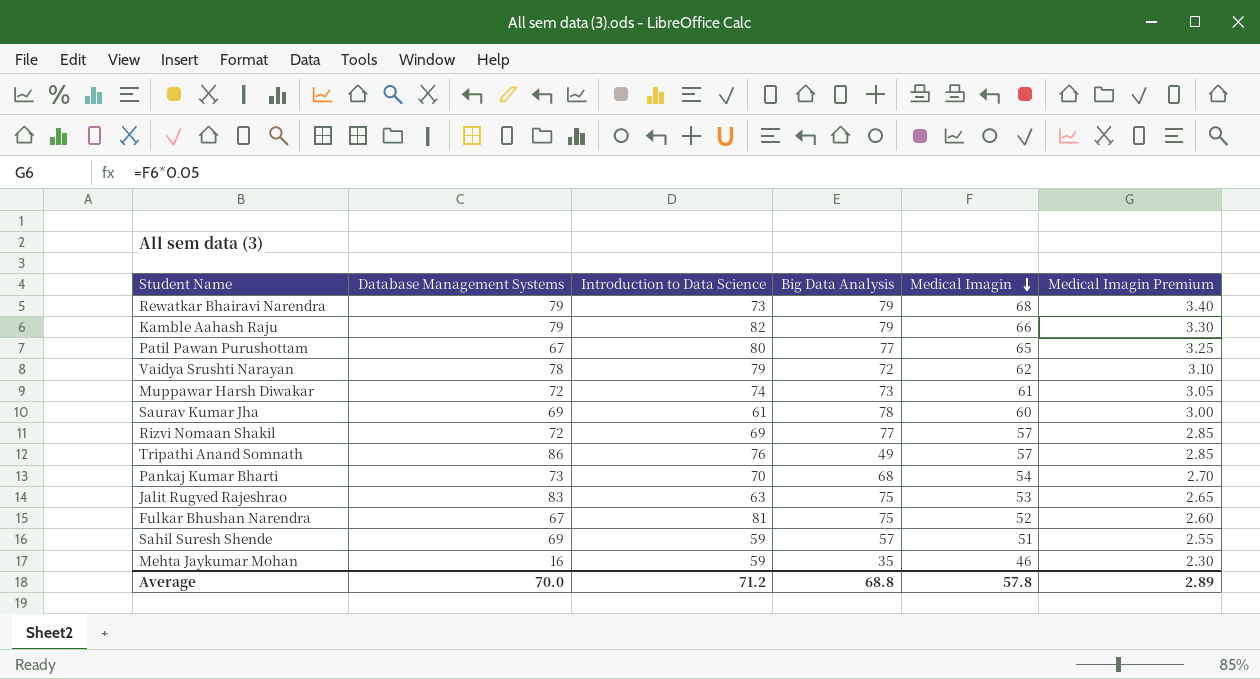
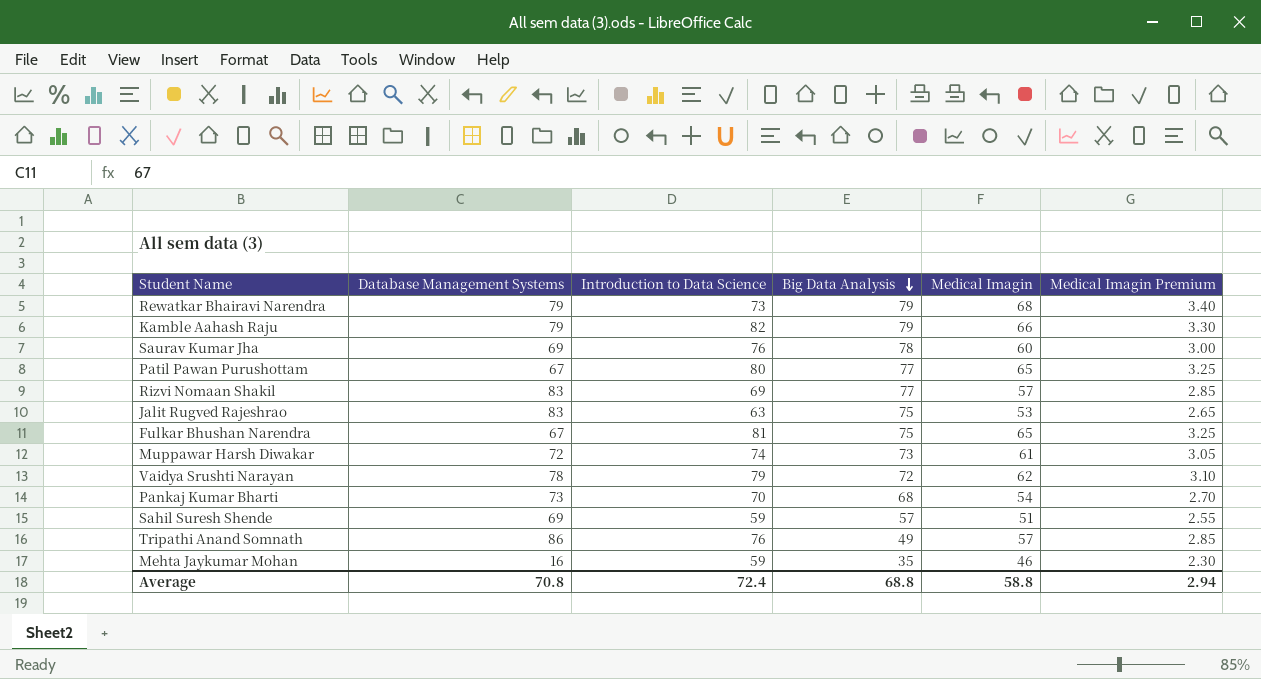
row order: Medical Imagin descending -> Big Data Analysis descending
Saurav Kumar Jha | Introduction to Data Science: 61 -> 76
Rizvi Nomaan Shakil | Database Management Systems: 72 -> 83
Fulkar Bhushan Narendra | Medical Imagin: 52 -> 65
Fulkar Bhushan Narendra | Medical Imagin Premium: 2.60 -> 3.25
Average | Database Management Systems: 70.0 -> 70.8
Average | Introduction to Data Science: 71.2 -> 72.4
Average | Medical Imagin: 57.8 -> 58.8
Average | Medical Imagin Premium: 2.89 -> 2.94

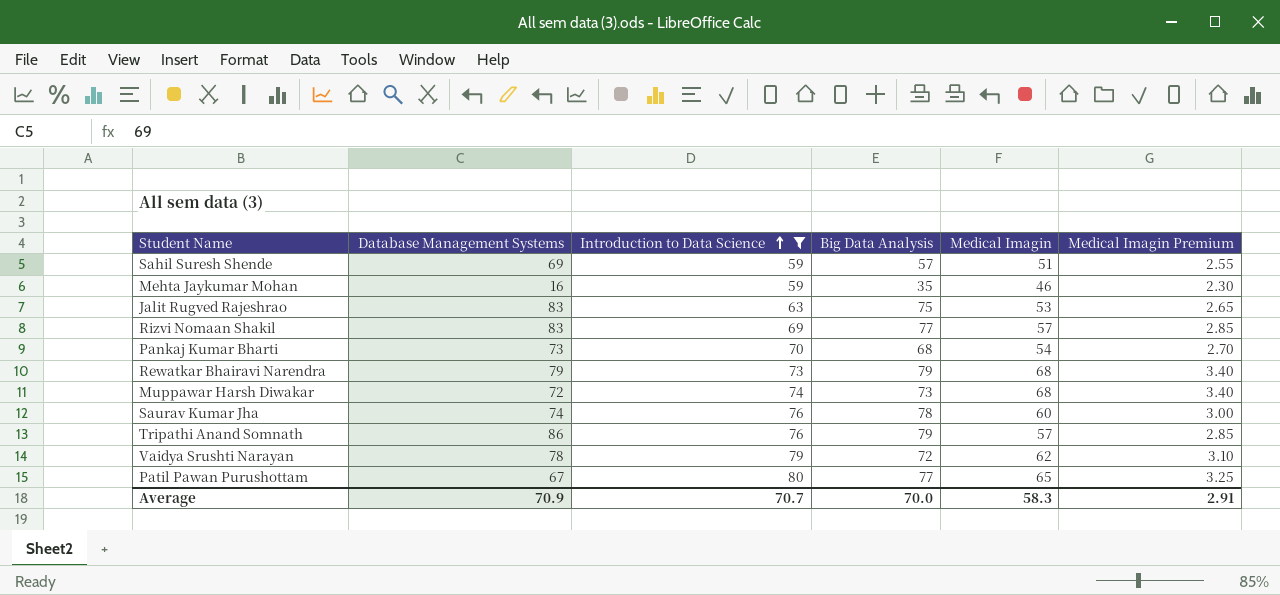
filter: none -> Introduction to Data Science <= 80
row order: Big Data Analysis descending -> Introduction to Data Science ascending
Muppawar Harsh Diwakar | Medical Imagin: 61 -> 68
Muppawar Harsh Diwakar | Medical Imagin Premium: 3.05 -> 3.40
Saurav Kumar Jha | Database Management Systems: 69 -> 74
Tripathi Anand Somnath | Big Data Analysis: 49 -> 79
Average | Database Management Systems: 70.8 -> 70.9
Average | Introduction to Data Science: 72.4 -> 70.7
Average | Big Data Analysis: 68.8 -> 70.0
Average | Medical Imagin: 58.8 -> 58.3
Average | Medical Imagin Premium: 2.94 -> 2.91

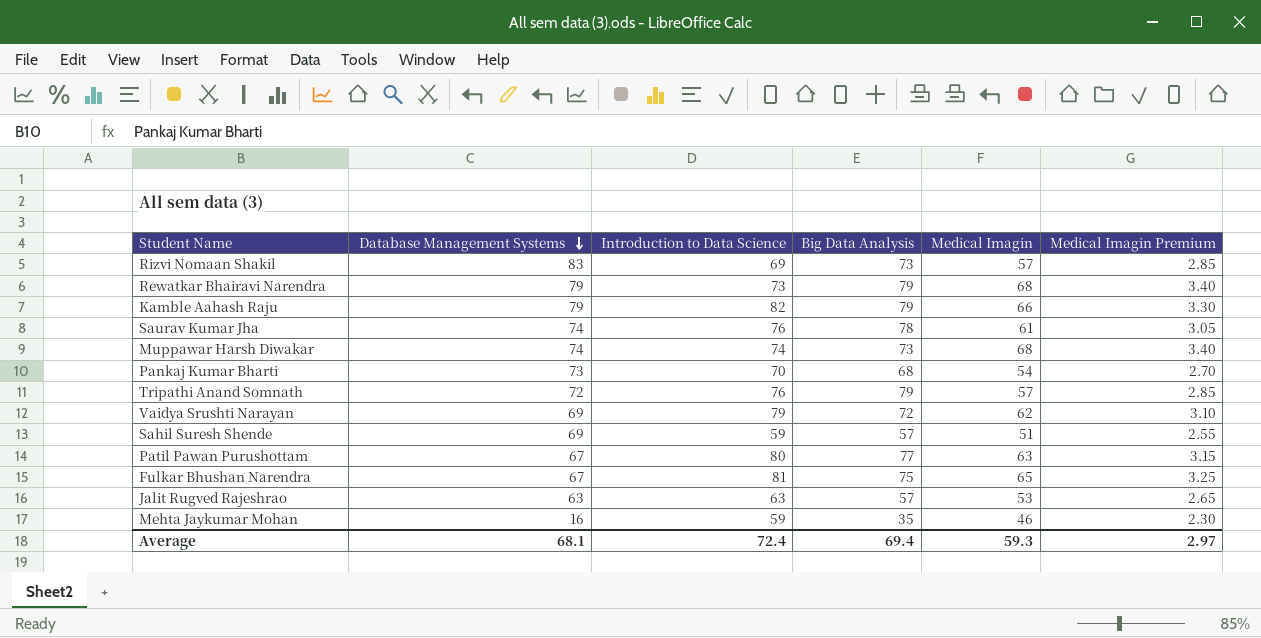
filter: Introduction to Data Science <= 80 -> none
row order: Introduction to Data Science ascending -> Database Management Systems descending
Rizvi Nomaan Shakil | Big Data Analysis: 77 -> 73
Saurav Kumar Jha | Medical Imagin: 60 -> 61
Saurav Kumar Jha | Medical Imagin Premium: 3.00 -> 3.05
Muppawar Harsh Diwakar | Database Management Systems: 72 -> 74
Tripathi Anand Somnath | Database Management Systems: 86 -> 72
Vaidya Srushti Narayan | Database Management Systems: 78 -> 69
Patil Pawan Purushottam | Medical Imagin: 65 -> 63
Patil Pawan Purushottam | Medical Imagin Premium: 3.25 -> 3.15
Jalit Rugved Rajeshrao | Database Management Systems: 83 -> 63
Jalit Rugved Rajeshrao | Big Data Analysis: 75 -> 57
Average | Database Management Systems: 70.9 -> 68.1
Average | Introduction to Data Science: 70.7 -> 72.4
Average | Big Data Analysis: 70.0 -> 69.4
Average | Medical Imagin: 58.3 -> 59.3
Average | Medical Imagin Premium: 2.91 -> 2.97

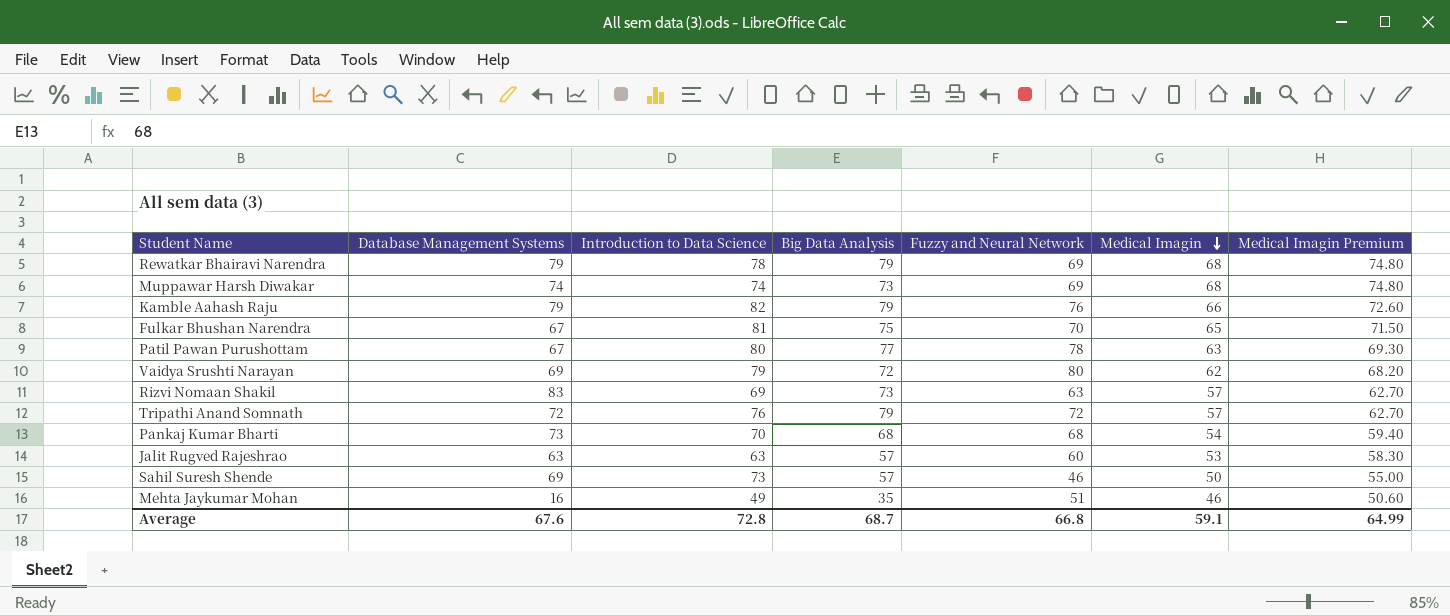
row order: Database Management Systems descending -> Medical Imagin descending
column Fuzzy and Neural Network | position: none -> 5
column Medical Imagin Premium | formula: [Medical Imagin] * 0.05 -> [Medical Imagin] * 1.1
row Saurav Kumar Jha: 74 | 76 | 78 | 61 | 3.05 -> none
Rewatkar Bhairavi Narendra | Introduction to Data Science: 73 -> 78
Sahil Suresh Shende | Introduction to Data Science: 59 -> 73
Sahil Suresh Shende | Medical Imagin: 51 -> 50
Mehta Jaykumar Mohan | Introduction to Data Science: 59 -> 49
Average | Database Management Systems: 68.1 -> 67.6
Average | Introduction to Data Science: 72.4 -> 72.8
Average | Big Data Analysis: 69.4 -> 68.7
Average | Medical Imagin: 59.3 -> 59.1
Average | Medical Imagin Premium: 2.97 -> 64.99

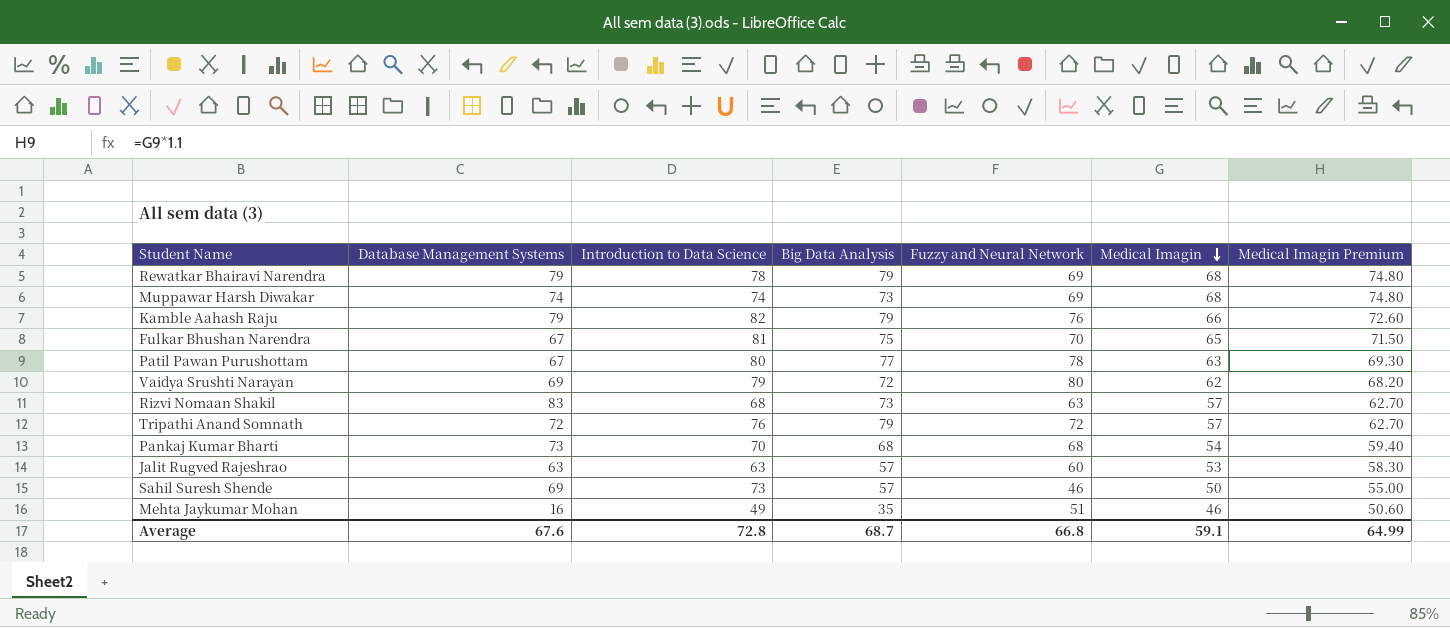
Rizvi Nomaan Shakil | Introduction to Data Science: 69 -> 68

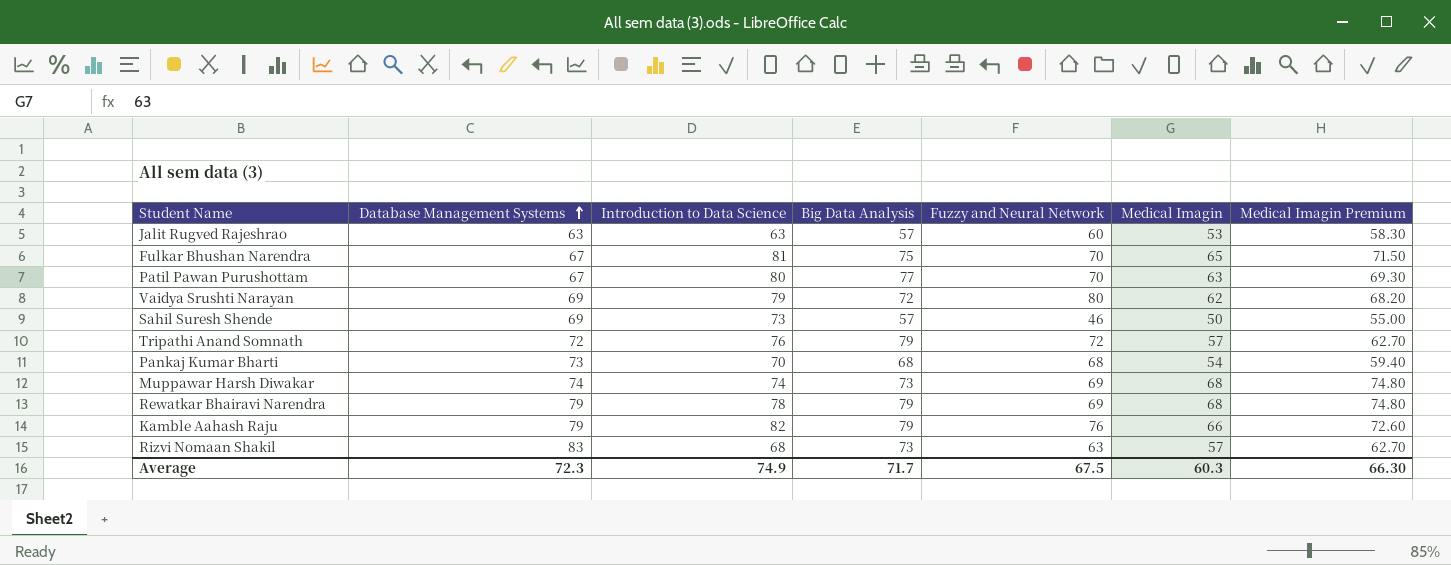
row order: Medical Imagin descending -> Database Management Systems ascending
row Mehta Jaykumar Mohan: 16 | 49 | 35 | 51 | 46 | 50.60 -> none
Patil Pawan Purushottam | Fuzzy and Neural Network: 78 -> 70
Average | Database Management Systems: 67.6 -> 72.3
Average | Introduction to Data Science: 72.8 -> 74.9
Average | Big Data Analysis: 68.7 -> 71.7
Average | Fuzzy and Neural Network: 66.8 -> 67.5
Average | Medical Imagin: 59.1 -> 60.3
Average | Medical Imagin Premium: 64.99 -> 66.30

